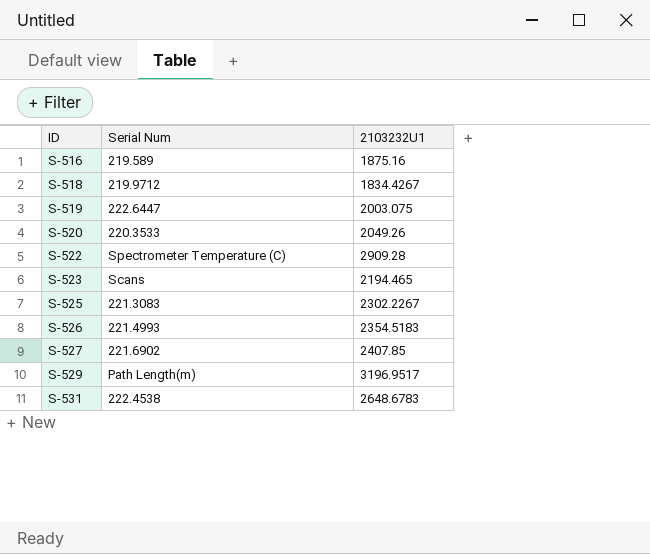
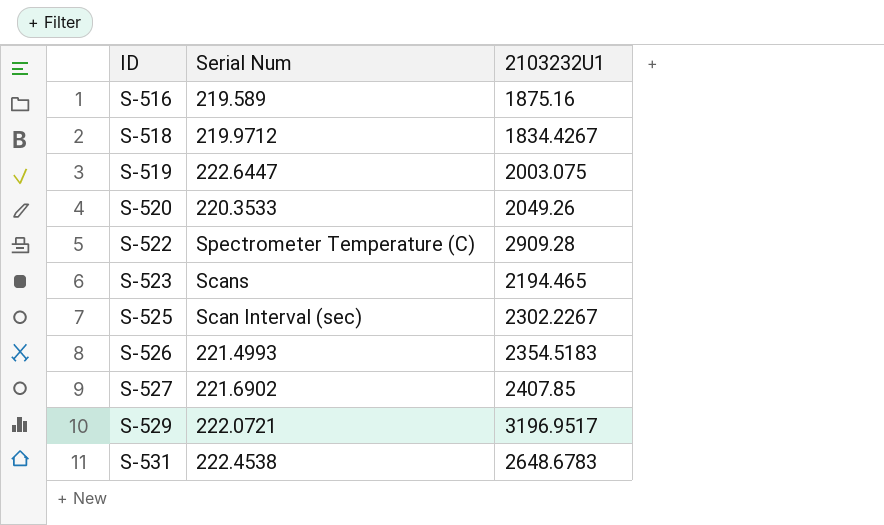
S-525 | Serial Num: 221.3083 -> Scan Interval (sec)
S-529 | Serial Num: Path Length(m) -> 222.0721

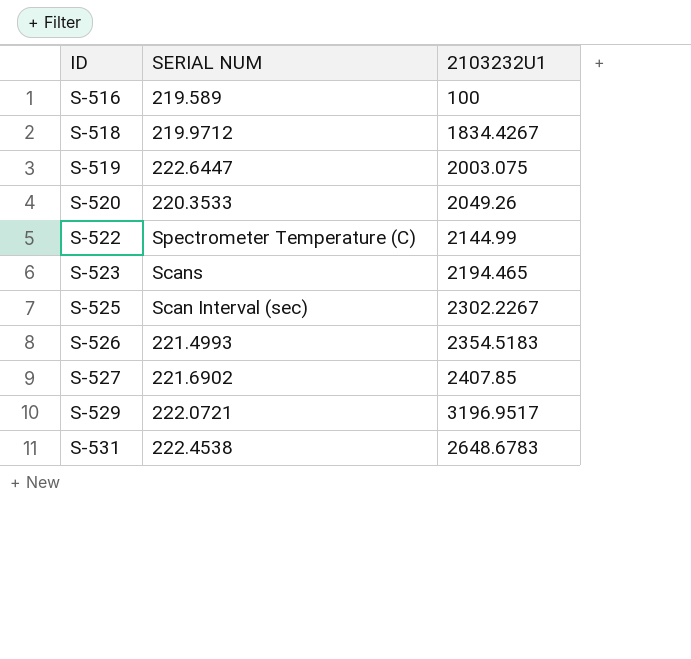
column name: Serial Num -> SERIAL NUM
S-516 | 2103232U1: 1875.16 -> 100
S-522 | 2103232U1: 2909.28 -> 2144.99

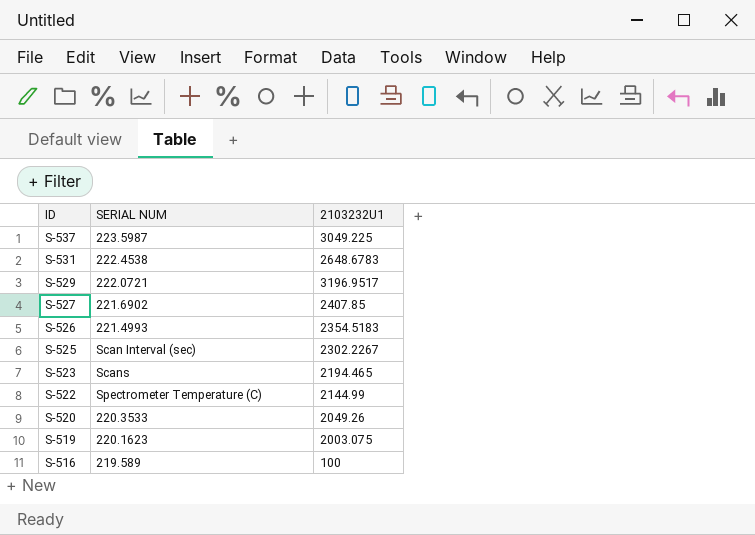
row order: ID ascending -> ID descending
row S-518: 219.9712 | 1834.4267 -> none
row S-537: none -> 223.5987 | 3049.225
S-519 | SERIAL NUM: 222.6447 -> 220.1623

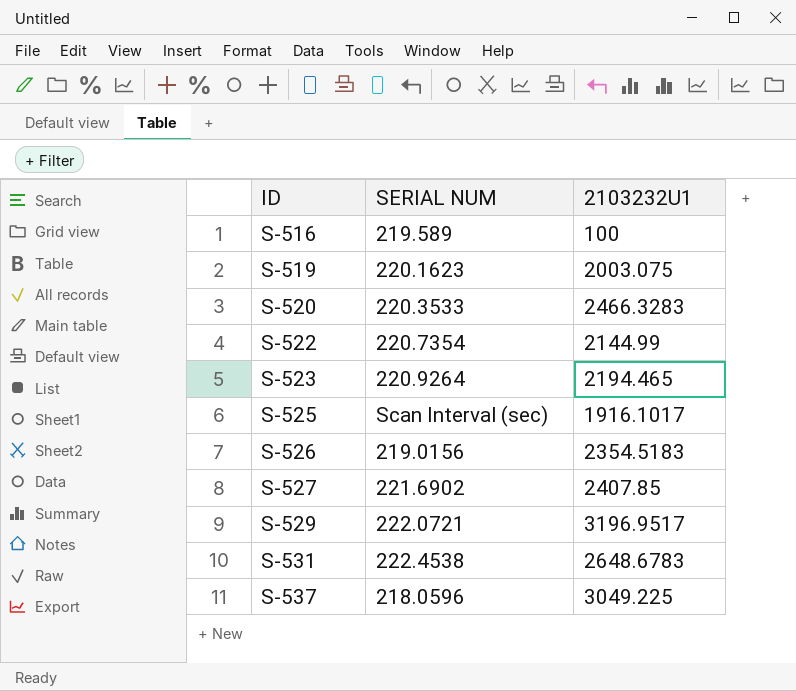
row order: ID descending -> ID ascending
S-520 | 2103232U1: 2049.26 -> 2466.3283
S-522 | SERIAL NUM: Spectrometer Temperature (C) -> 220.7354
S-523 | SERIAL NUM: Scans -> 220.9264
S-525 | 2103232U1: 2302.2267 -> 1916.1017
S-526 | SERIAL NUM: 221.4993 -> 219.0156
S-537 | SERIAL NUM: 223.5987 -> 218.0596

